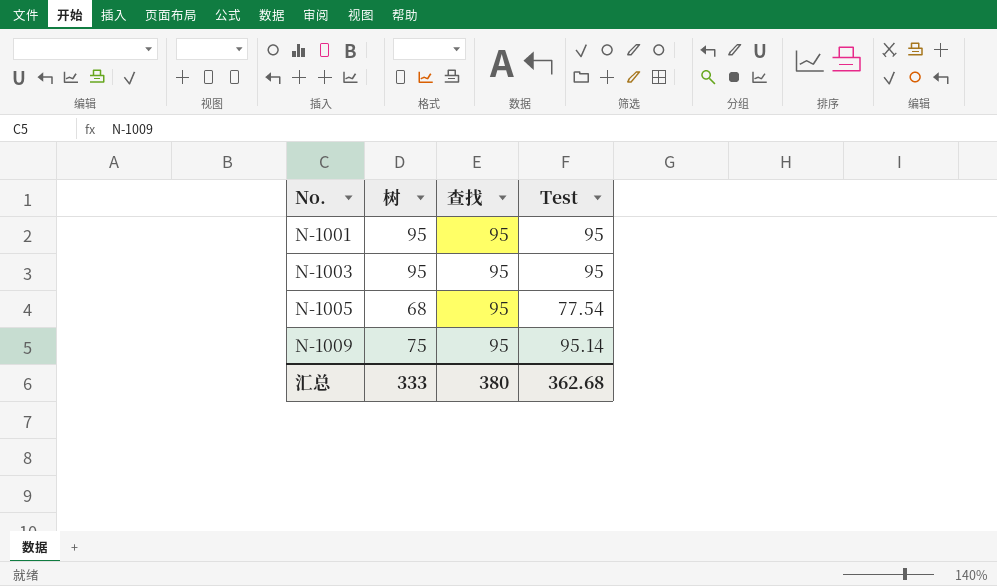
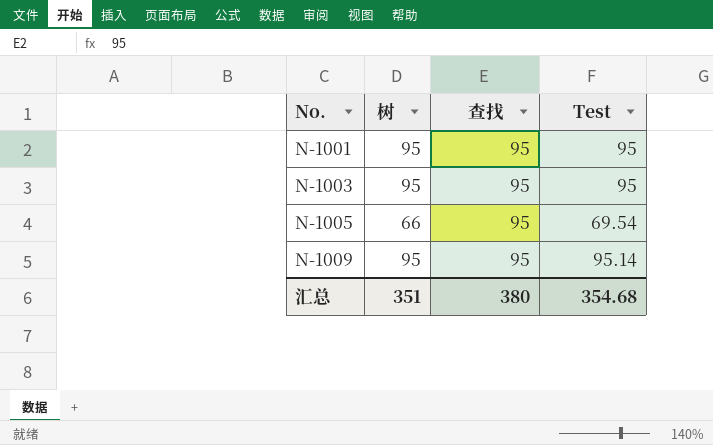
N-1005 | 树: 68 -> 66
N-1005 | Test: 77.54 -> 69.54
N-1009 | 树: 75 -> 95
汇总 | 树: 333 -> 351
汇总 | Test: 362.68 -> 354.68

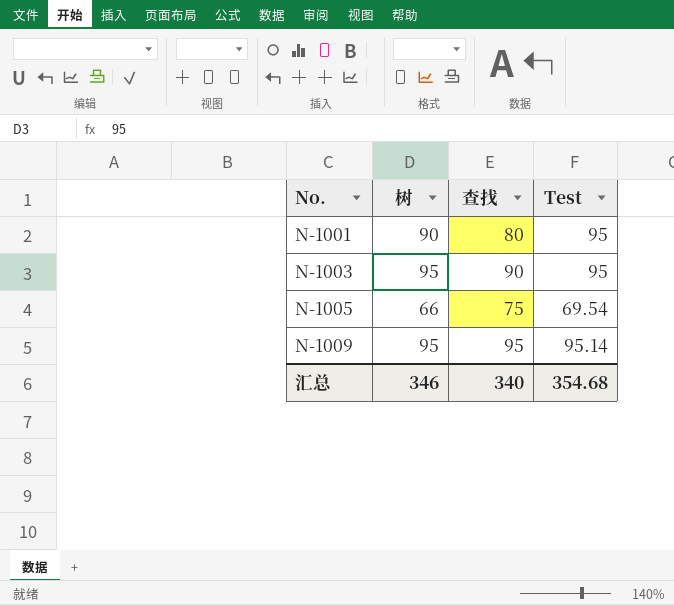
N-1001 | 树: 95 -> 90
N-1001 | 查找: 95 -> 80
N-1003 | 查找: 95 -> 90
N-1005 | 查找: 95 -> 75
汇总 | 树: 351 -> 346
汇总 | 查找: 380 -> 340

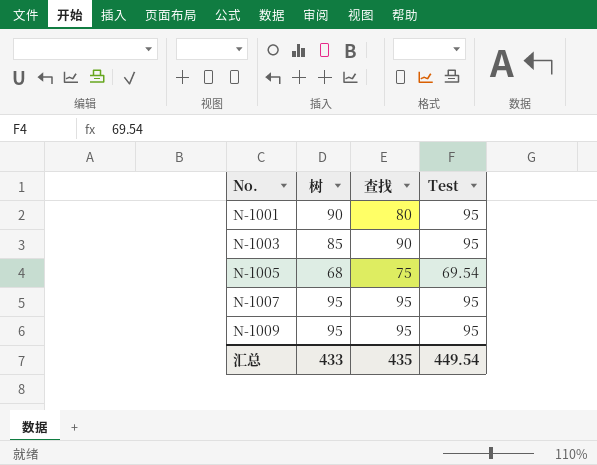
N-1003 | 树: 95 -> 85
N-1005 | 树: 66 -> 68
row N-1007: none -> 95 | 95 | 95
N-1009 | Test: 95.14 -> 95
汇总 | 树: 346 -> 433
汇总 | 查找: 340 -> 435
汇总 | Test: 354.68 -> 449.54

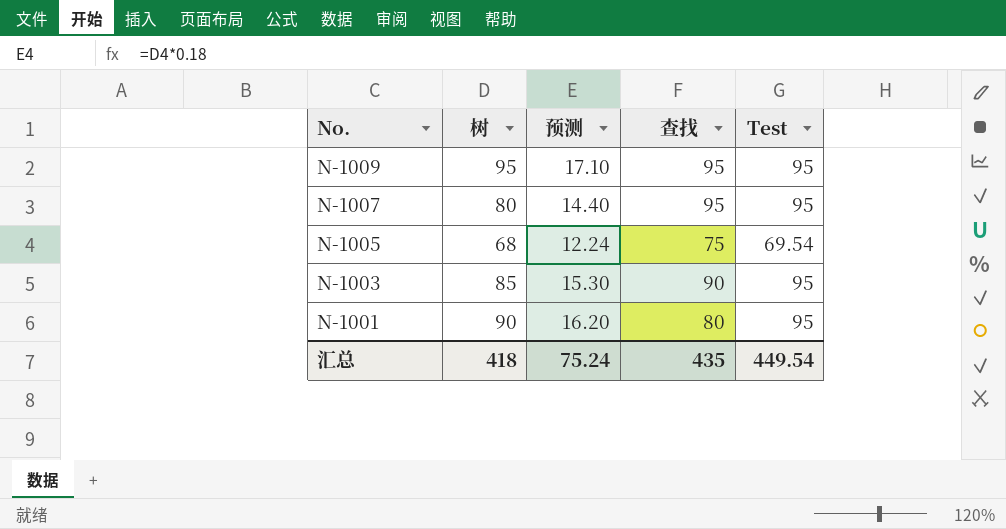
row order: No. ascending -> No. descending
column 预测 | formula: none -> [树] * 0.18
N-1007 | 树: 95 -> 80
汇总 | 树: 433 -> 418

